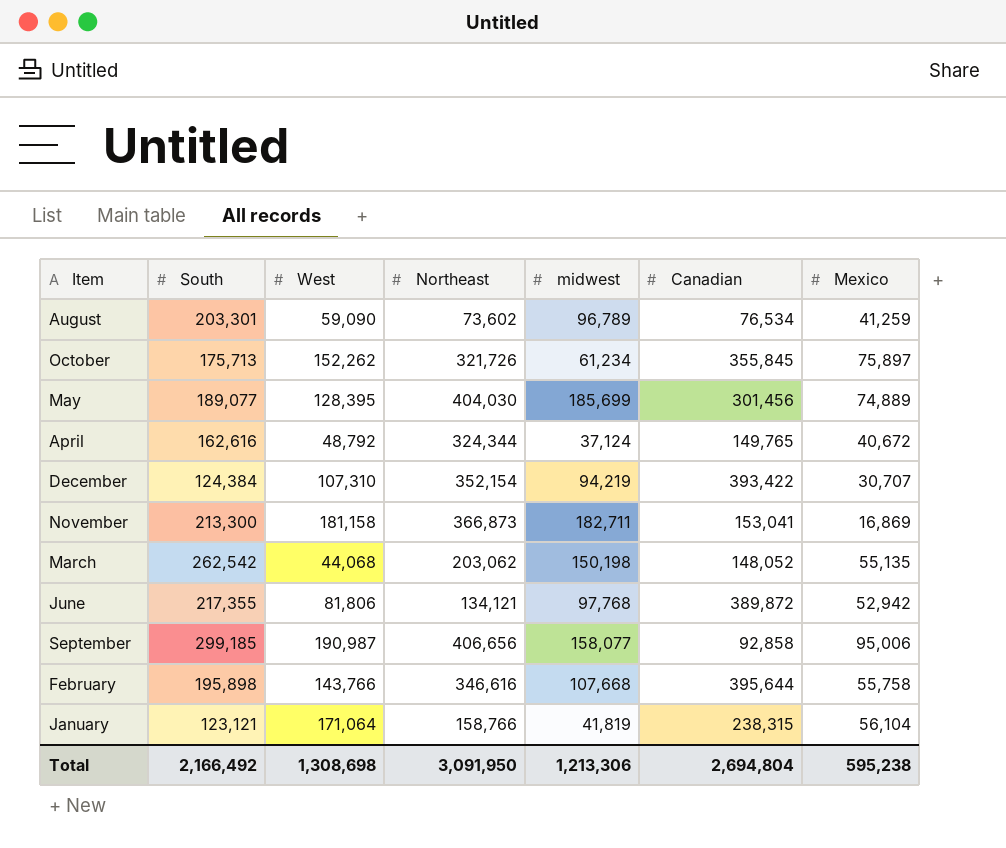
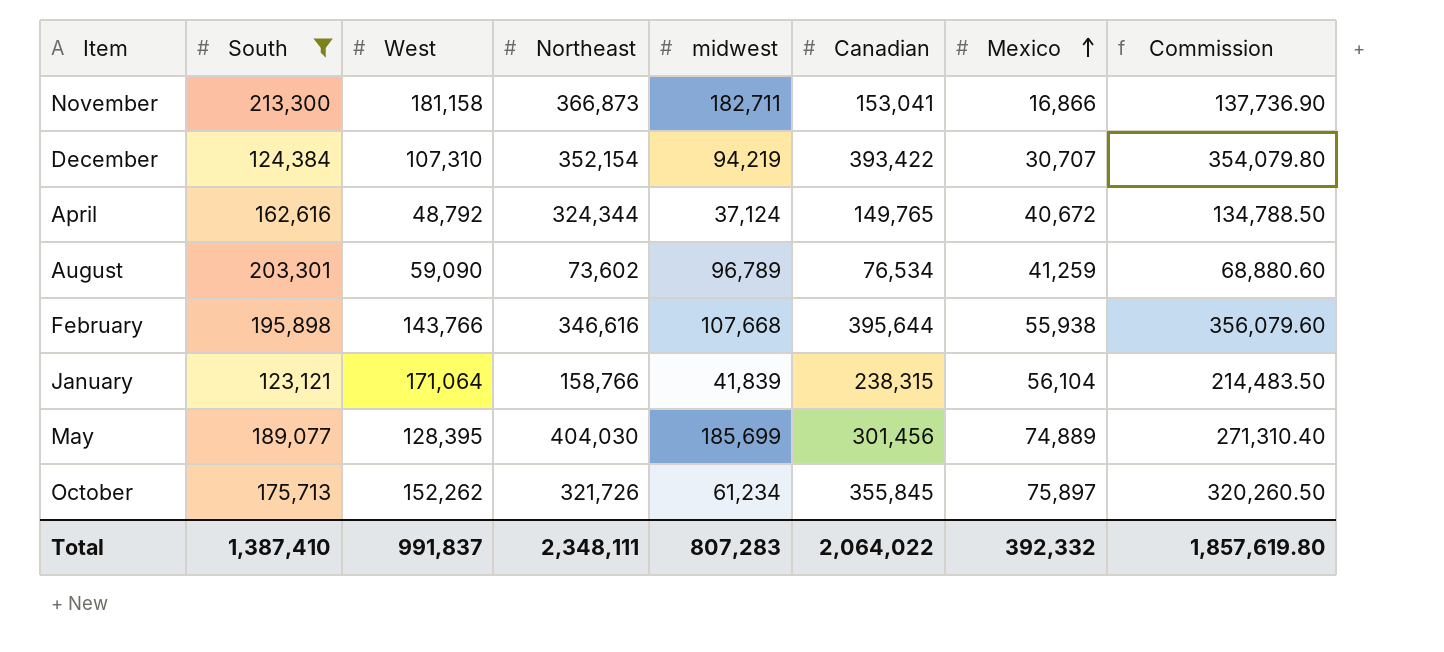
filter: none -> South <= 213,300
row order: none -> Mexico ascending
column Commission | formula: none -> [Canadian] * 0.9
November | Mexico: 16,869 -> 16,866
February | Mexico: 55,758 -> 55,938
January | midwest: 41,819 -> 41,839
Total | South: 2,166,492 -> 1,387,410
Total | West: 1,308,698 -> 991,837
Total | Northeast: 3,091,950 -> 2,348,111
Total | midwest: 1,213,306 -> 807,283
Total | Canadian: 2,694,804 -> 2,064,022
Total | Mexico: 595,238 -> 392,332

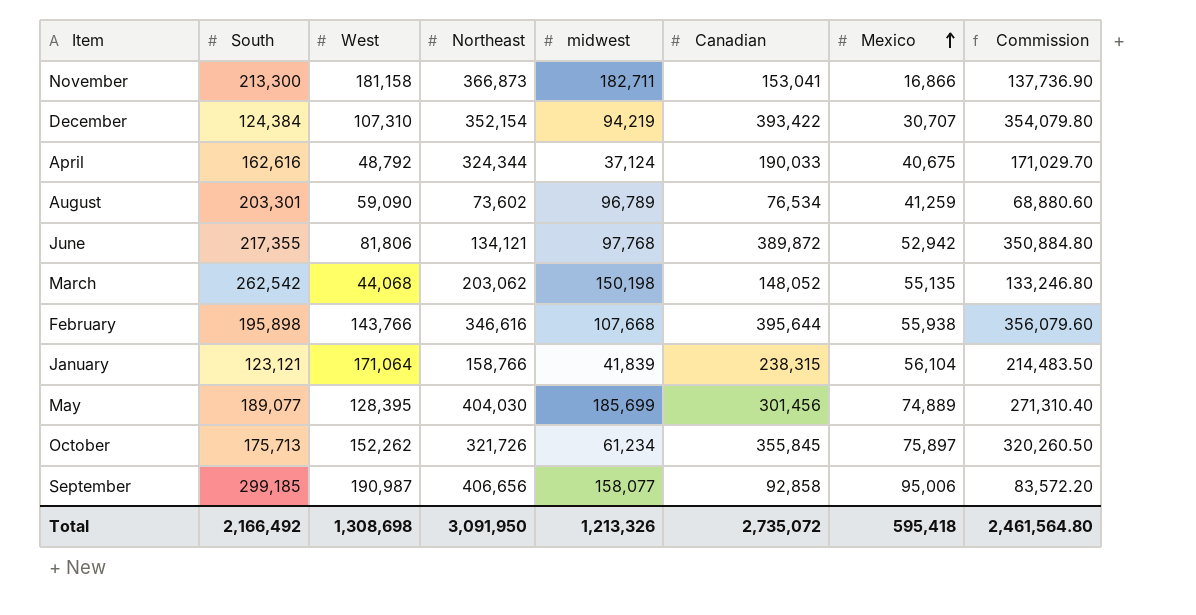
filter: South <= 213,300 -> none
April | Canadian: 149,765 -> 190,033
April | Mexico: 40,672 -> 40,675
April | Commission: 134,788.50 -> 171,029.70
Total | South: 1,387,410 -> 2,166,492
Total | West: 991,837 -> 1,308,698
Total | Northeast: 2,348,111 -> 3,091,950
Total | midwest: 807,283 -> 1,213,326
Total | Canadian: 2,064,022 -> 2,735,072
Total | Mexico: 392,332 -> 595,418
Total | Commission: 1,857,619.80 -> 2,461,564.80

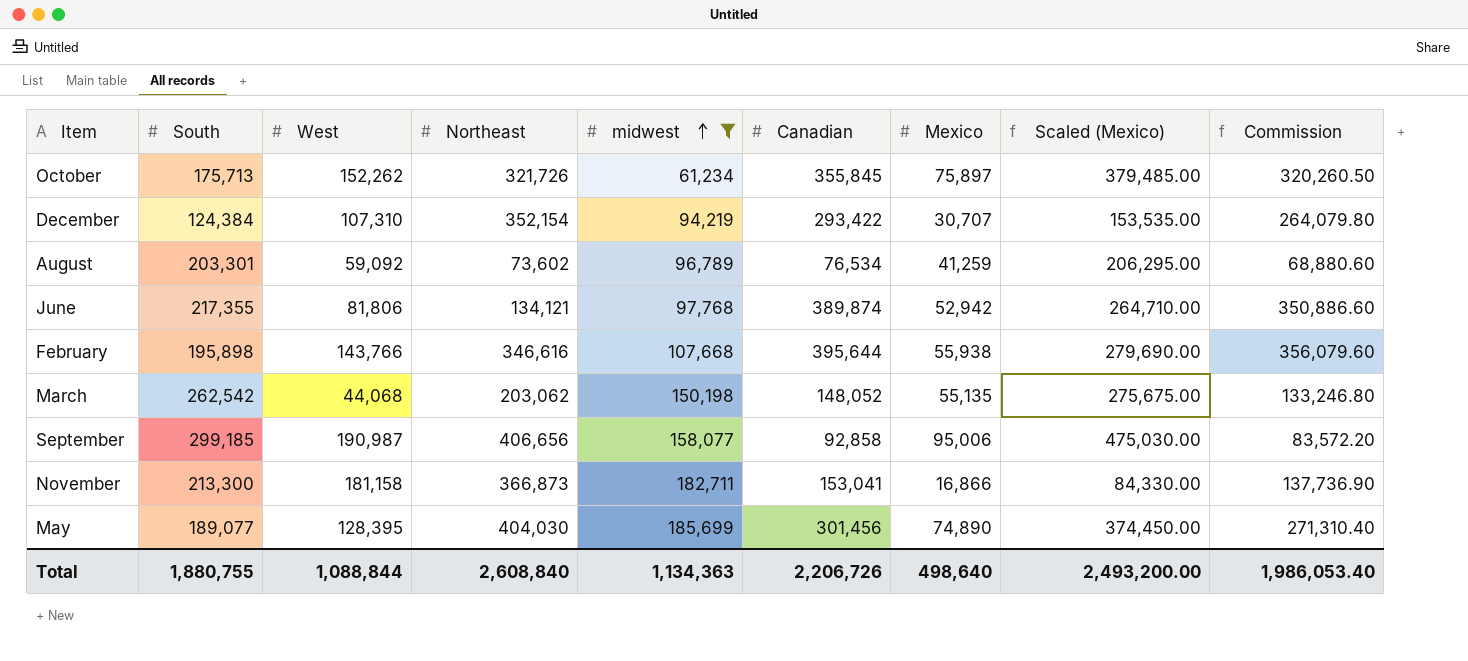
filter: none -> midwest >= 61,234
row order: Mexico ascending -> midwest ascending
column Scaled (Mexico) | formula: none -> [Mexico] * 5
December | Canadian: 393,422 -> 293,422
December | Commission: 354,079.80 -> 264,079.80
August | West: 59,090 -> 59,092
June | Canadian: 389,872 -> 389,874
June | Commission: 350,884.80 -> 350,886.60
May | Mexico: 74,889 -> 74,890
Total | South: 2,166,492 -> 1,880,755
Total | West: 1,308,698 -> 1,088,844
Total | Northeast: 3,091,950 -> 2,608,840
Total | midwest: 1,213,326 -> 1,134,363
Total | Canadian: 2,735,072 -> 2,206,726
Total | Mexico: 595,418 -> 498,640
Total | Commission: 2,461,564.80 -> 1,986,053.40

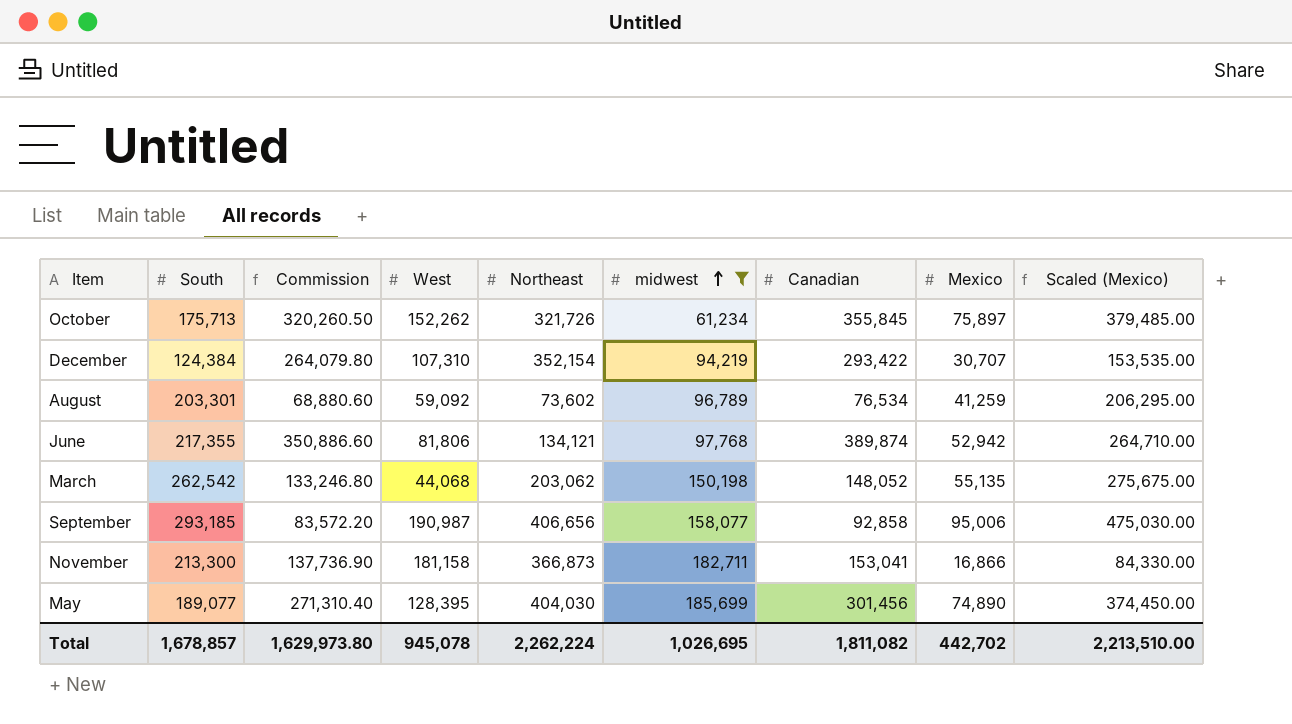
column Commission | position: 9 -> 3
row February: 195,898 | 143,766 | 346,616 | 107,668 | 395,644 | 55,938 | 279,690.00 | 356,079.60 -> none
September | South: 299,185 -> 293,185
Total | South: 1,880,755 -> 1,678,857
Total | Commission: 1,986,053.40 -> 1,629,973.80
Total | West: 1,088,844 -> 945,078
Total | Northeast: 2,608,840 -> 2,262,224
Total | midwest: 1,134,363 -> 1,026,695
Total | Canadian: 2,206,726 -> 1,811,082
Total | Mexico: 498,640 -> 442,702
Total | Scaled (Mexico): 2,493,200.00 -> 2,213,510.00

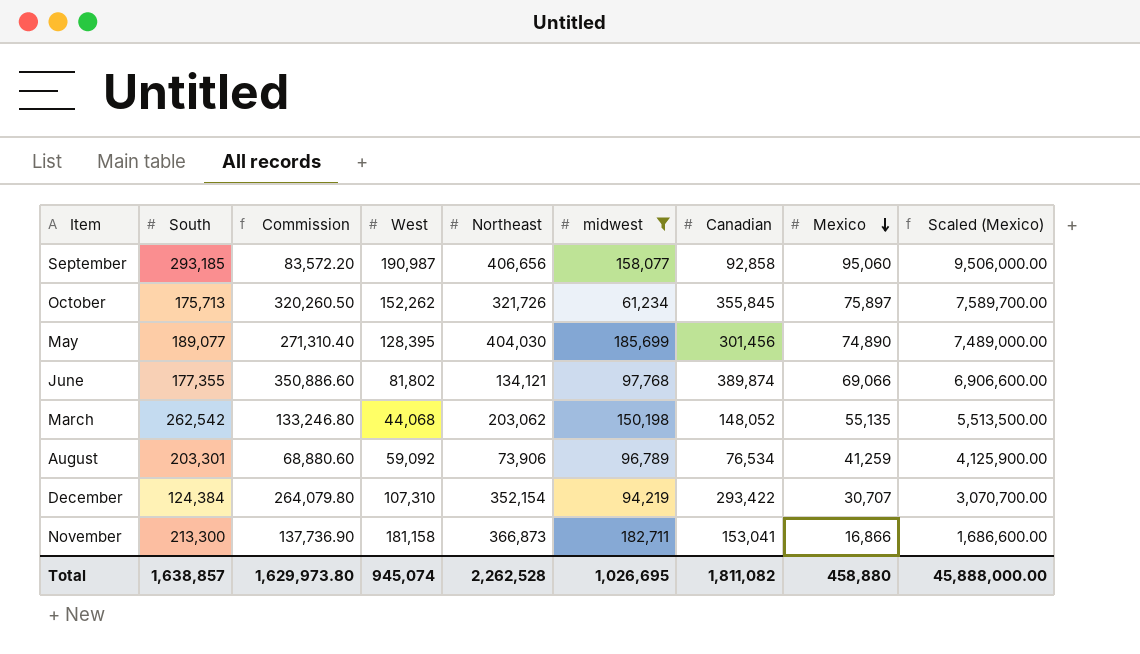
row order: midwest ascending -> Mexico descending
column Scaled (Mexico) | formula: [Mexico] * 5 -> [Mexico] * 100
September | Mexico: 95,006 -> 95,060
June | South: 217,355 -> 177,355
June | West: 81,806 -> 81,802
June | Mexico: 52,942 -> 69,066
August | Northeast: 73,602 -> 73,906
Total | South: 1,678,857 -> 1,638,857
Total | West: 945,078 -> 945,074
Total | Northeast: 2,262,224 -> 2,262,528
Total | Mexico: 442,702 -> 458,880
Total | Scaled (Mexico): 2,213,510.00 -> 45,888,000.00

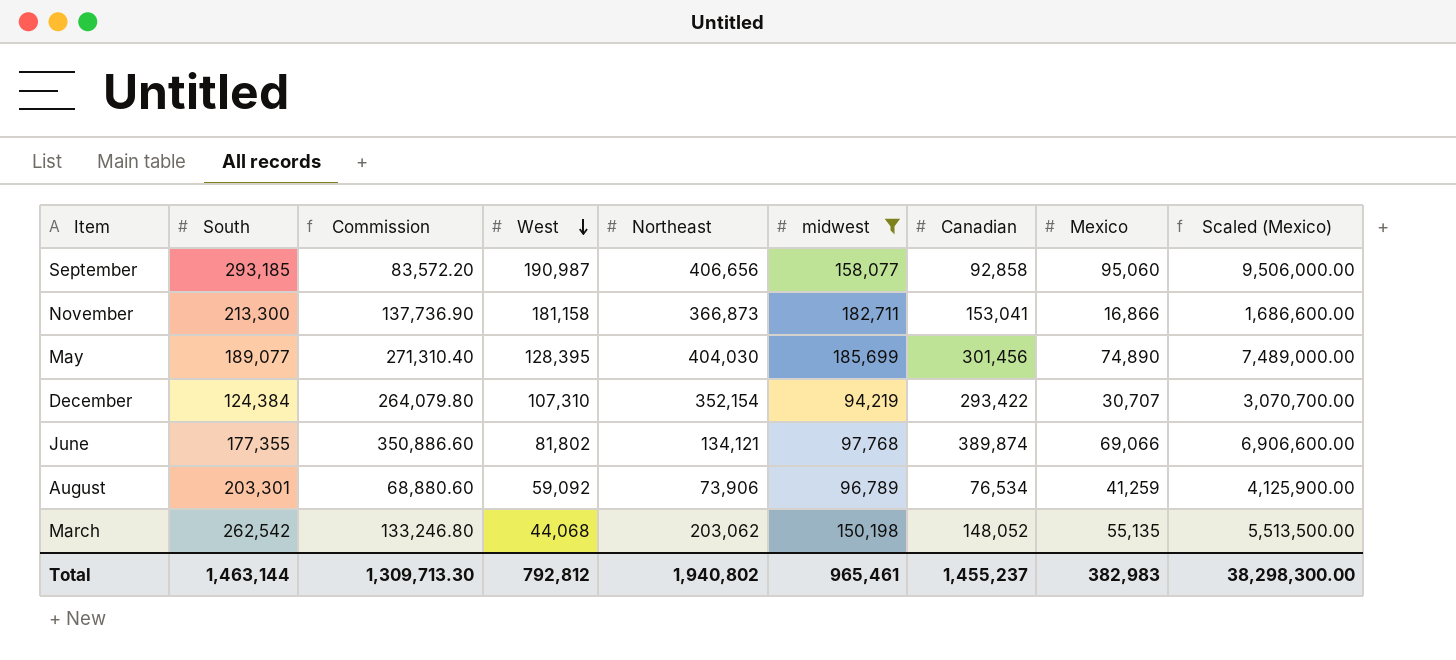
row order: Mexico descending -> West descending
row October: 175,713 | 320,260.50 | 152,262 | 321,726 | 61,234 | 355,845 | 75,897 | 7,589,700.00 -> none
Total | South: 1,638,857 -> 1,463,144
Total | Commission: 1,629,973.80 -> 1,309,713.30
Total | West: 945,074 -> 792,812
Total | Northeast: 2,262,528 -> 1,940,802
Total | midwest: 1,026,695 -> 965,461
Total | Canadian: 1,811,082 -> 1,455,237
Total | Mexico: 458,880 -> 382,983
Total | Scaled (Mexico): 45,888,000.00 -> 38,298,300.00

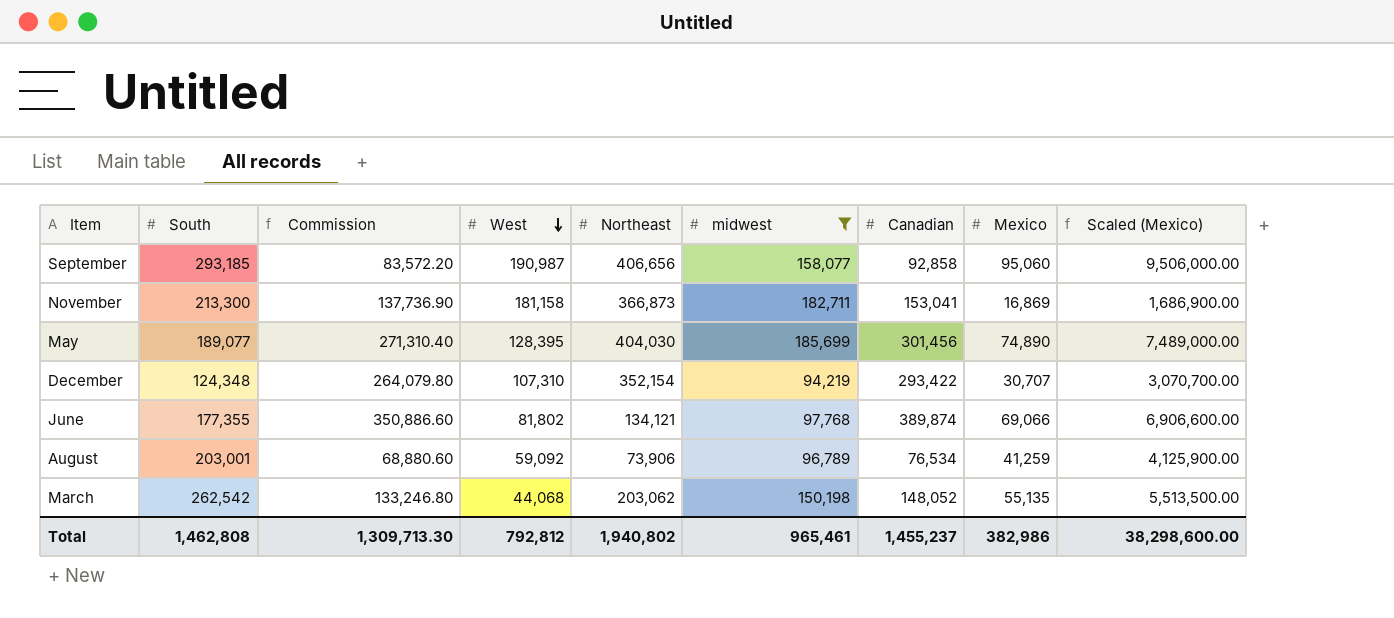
November | Mexico: 16,866 -> 16,869
November | Scaled (Mexico): 1,686,600.00 -> 1,686,900.00
December | South: 124,384 -> 124,348
August | South: 203,301 -> 203,001
Total | South: 1,463,144 -> 1,462,808
Total | Mexico: 382,983 -> 382,986
Total | Scaled (Mexico): 38,298,300.00 -> 38,298,600.00

